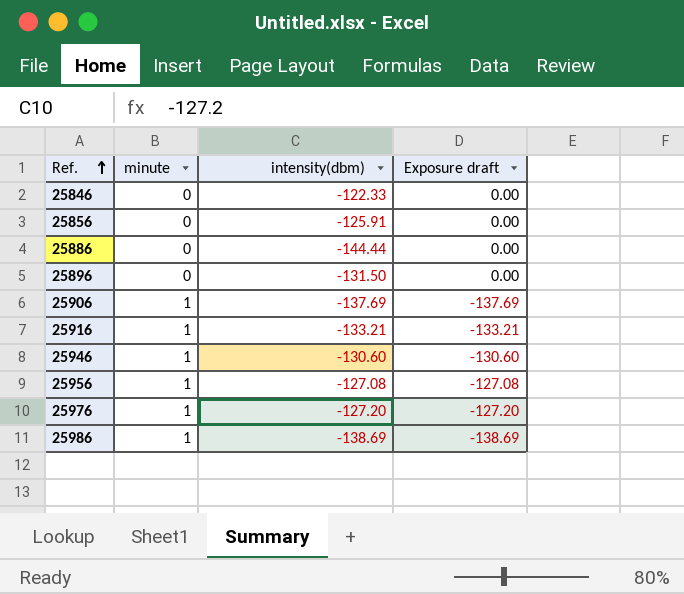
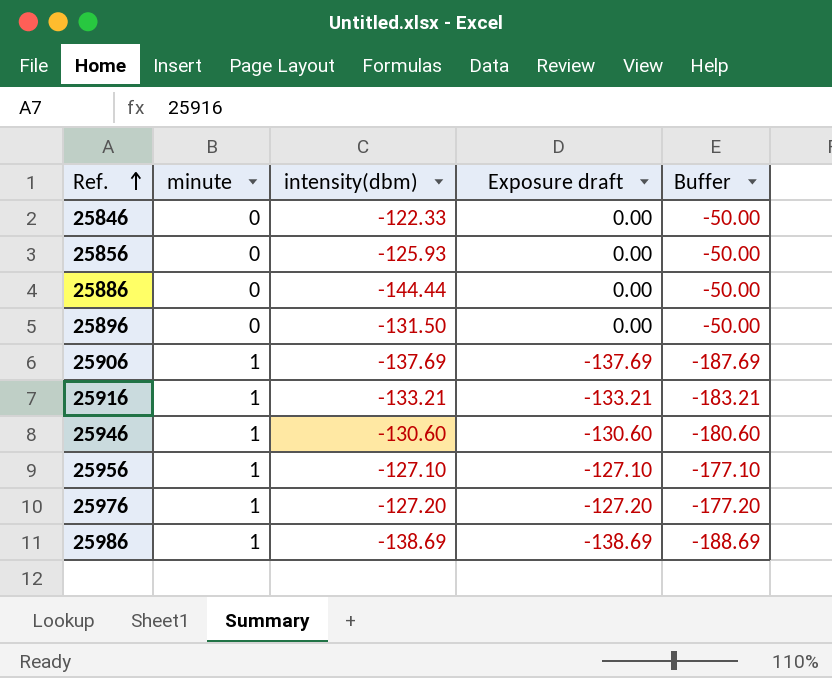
column Buffer | formula: none -> [Exposure draft] - 50
25856 | intensity(dbm): -125.91 -> -125.93
25956 | intensity(dbm): -127.08 -> -127.10
25956 | Exposure draft: -127.08 -> -127.10

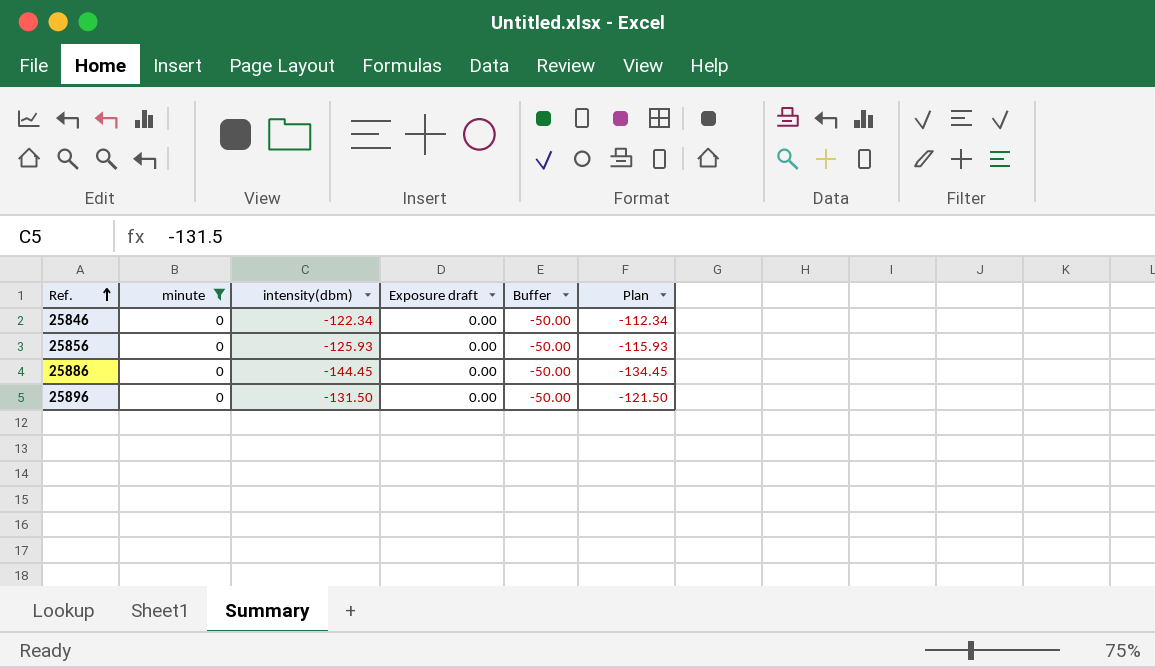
filter: none -> minute = 0
column Plan | formula: none -> [intensity(dbm)] + 10
25846 | intensity(dbm): -122.33 -> -122.34
25886 | intensity(dbm): -144.44 -> -144.45

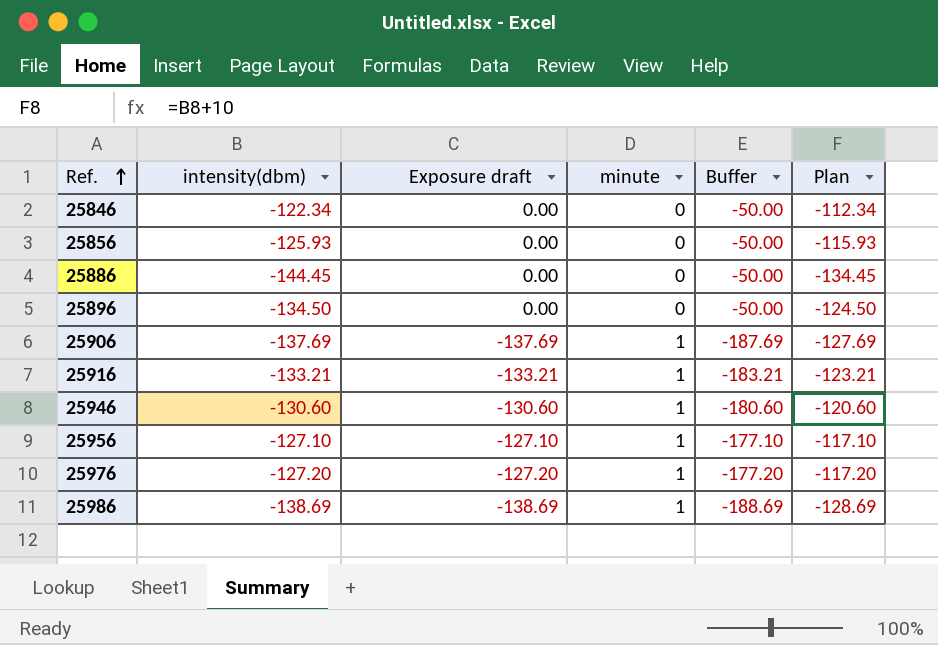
filter: minute = 0 -> none
column minute | position: 2 -> 4
25896 | intensity(dbm): -131.50 -> -134.50
25896 | Plan: -121.50 -> -124.50

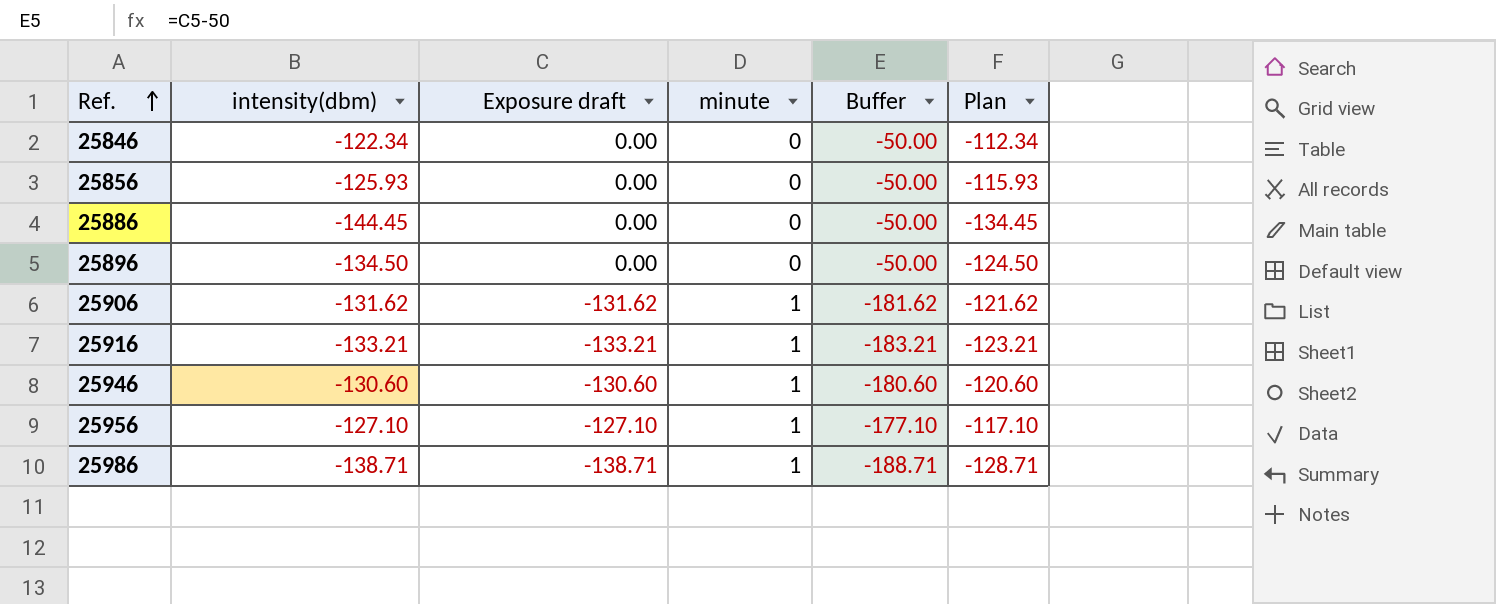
row 25976: -127.20 | -127.20 | 1 | -177.20 | -117.20 -> none
25906 | intensity(dbm): -137.69 -> -131.62
25906 | Exposure draft: -137.69 -> -131.62
25906 | Buffer: -187.69 -> -181.62
25906 | Plan: -127.69 -> -121.62
25986 | intensity(dbm): -138.69 -> -138.71
25986 | Exposure draft: -138.69 -> -138.71
25986 | Buffer: -188.69 -> -188.71
25986 | Plan: -128.69 -> -128.71

